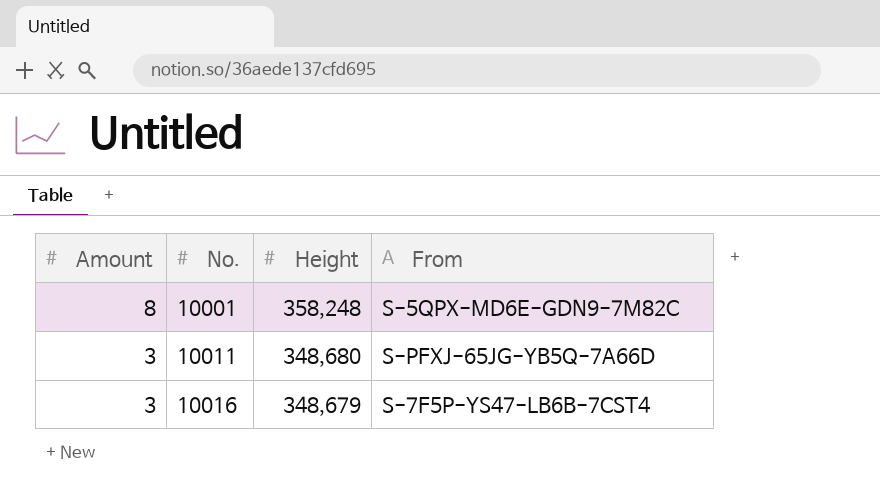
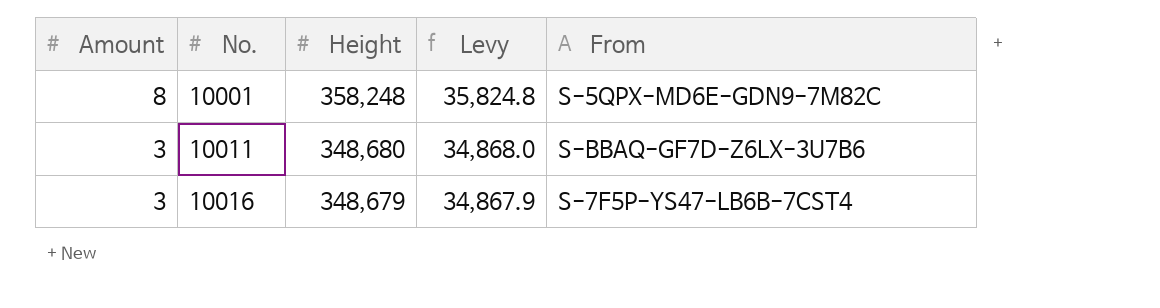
column Levy | formula: none -> [Height] * 0.1
10011 | From: S-PFXJ-65JG-YB5Q-7A66D -> S-BBAQ-GF7D-Z6LX-3U7B6

